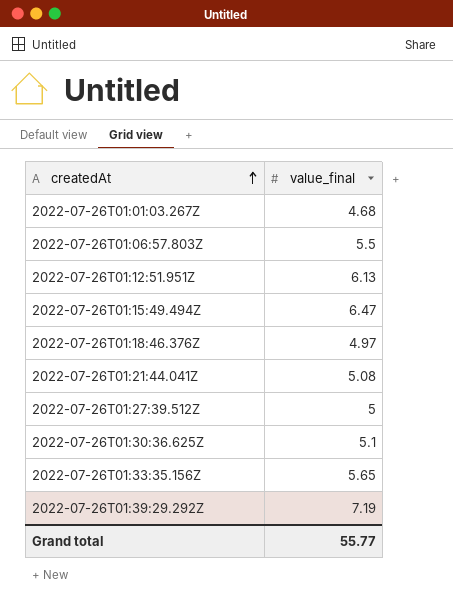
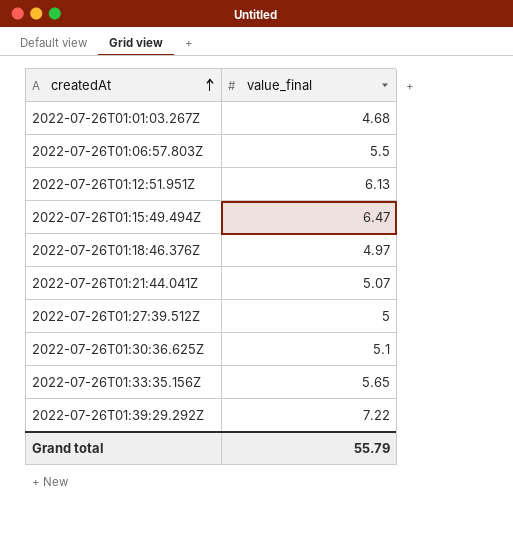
2022-07-26T01:21:44.041Z | value_final: 5.08 -> 5.07
2022-07-26T01:39:29.292Z | value_final: 7.19 -> 7.22
Grand total | value_final: 55.77 -> 55.79

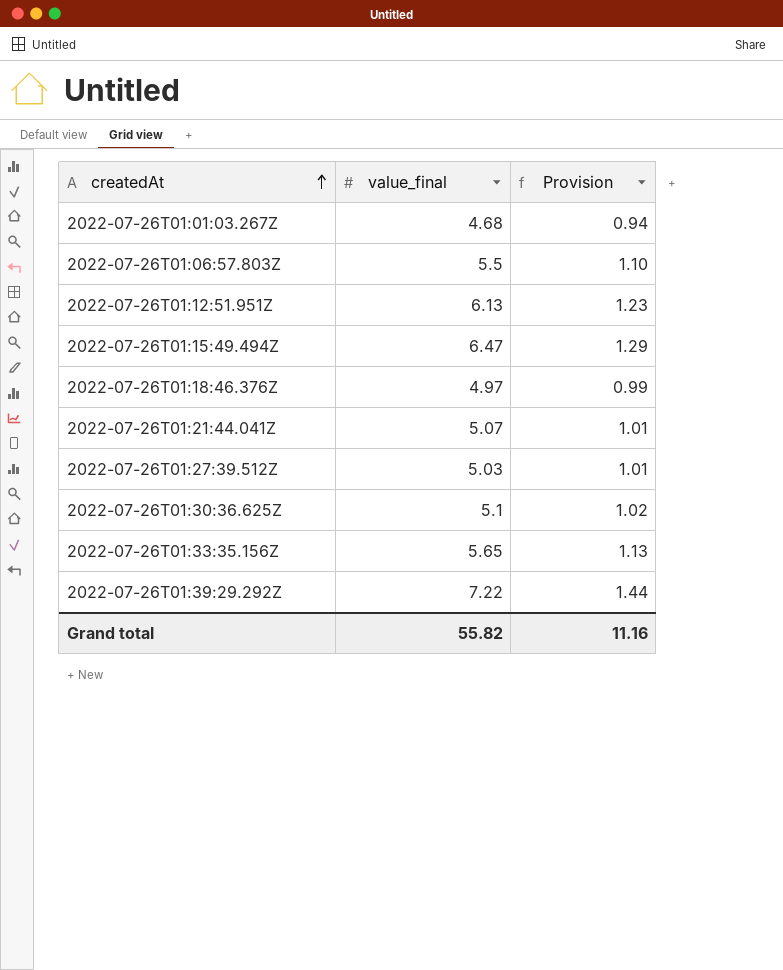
column Provision | formula: none -> [value_final] * 0.2
2022-07-26T01:27:39.512Z | value_final: 5 -> 5.03
Grand total | value_final: 55.79 -> 55.82

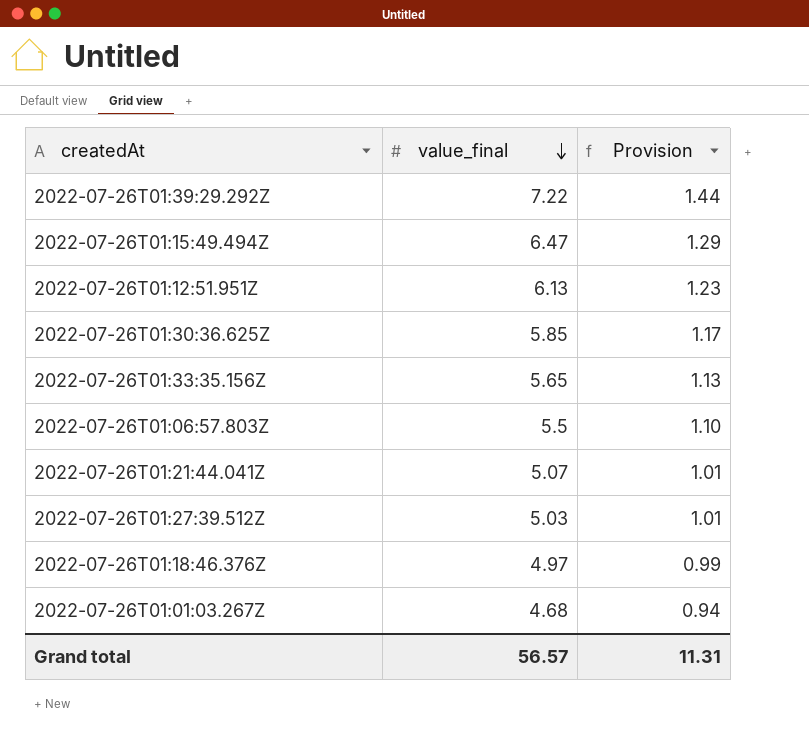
row order: createdAt ascending -> value_final descending
2022-07-26T01:30:36.625Z | value_final: 5.1 -> 5.85
2022-07-26T01:30:36.625Z | Provision: 1.02 -> 1.17
Grand total | value_final: 55.82 -> 56.57
Grand total | Provision: 11.16 -> 11.31

